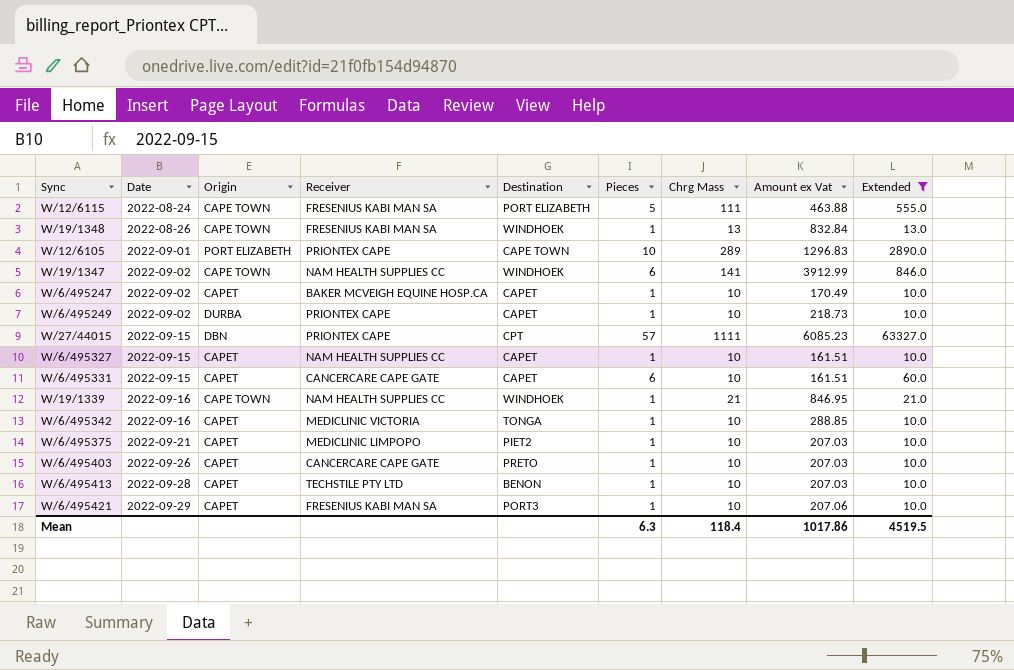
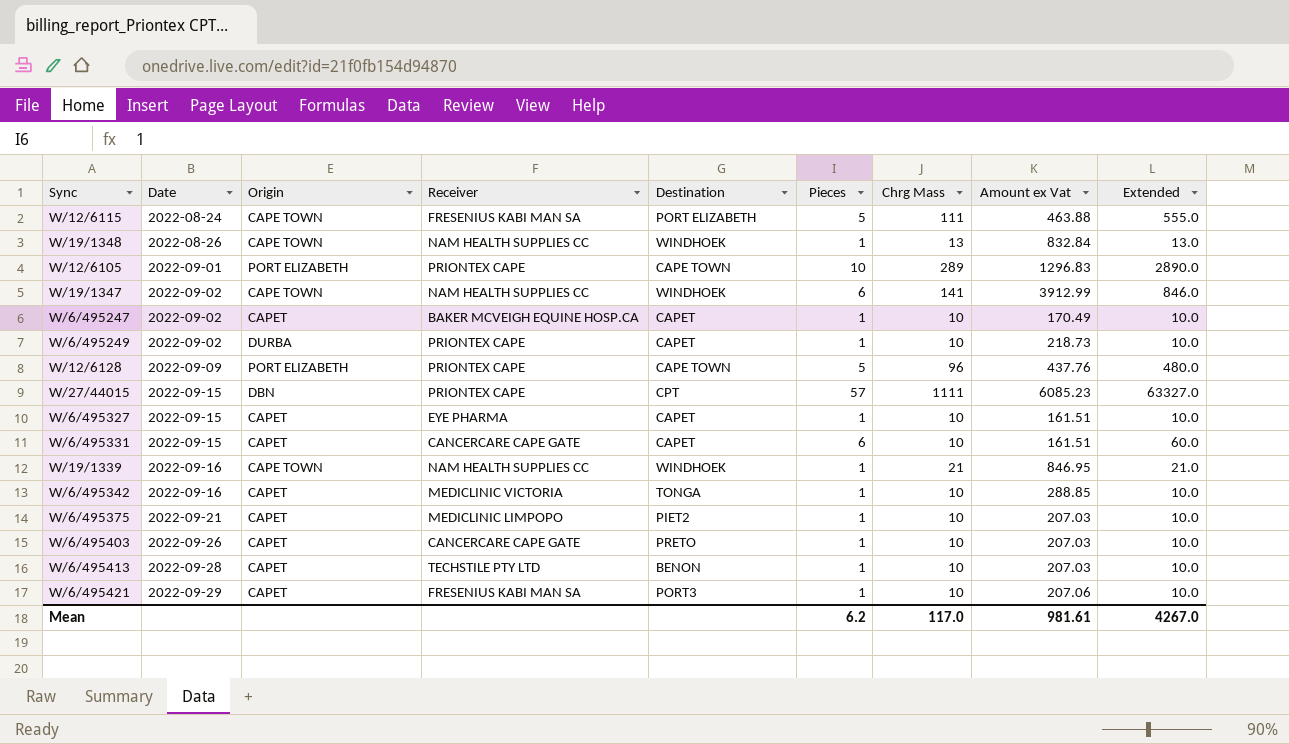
filter: Extended != 480.0 -> none
W/19/1348 | Receiver: FRESENIUS KABI MAN SA -> NAM HEALTH SUPPLIES CC
W/6/495327 | Receiver: NAM HEALTH SUPPLIES CC -> EYE PHARMA
Mean | Pieces: 6.3 -> 6.2
Mean | Chrg Mass: 118.4 -> 117.0
Mean | Amount ex Vat: 1017.86 -> 981.61
Mean | Extended: 4519.5 -> 4267.0

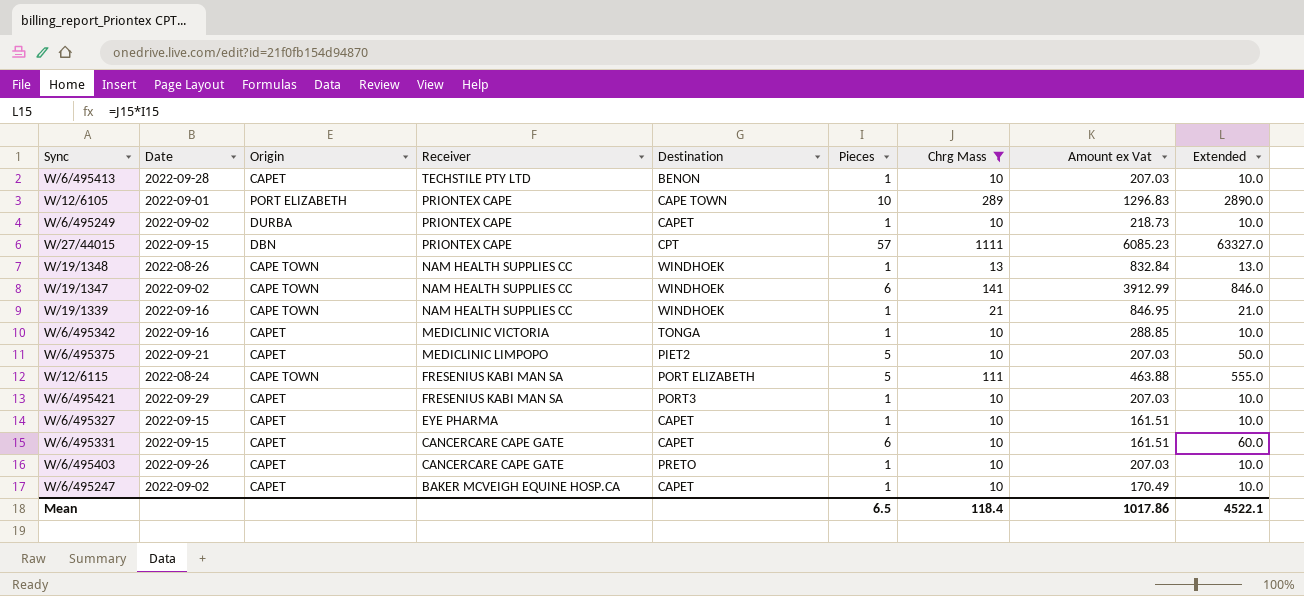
filter: none -> Chrg Mass != 96
row order: Date ascending -> Receiver descending
W/6/495375 | Pieces: 1 -> 5
W/6/495375 | Extended: 10.0 -> 50.0
W/6/495421 | Amount ex Vat: 207.06 -> 207.03
Mean | Pieces: 6.2 -> 6.5
Mean | Chrg Mass: 117.0 -> 118.4
Mean | Amount ex Vat: 981.61 -> 1017.86
Mean | Extended: 4267.0 -> 4522.1

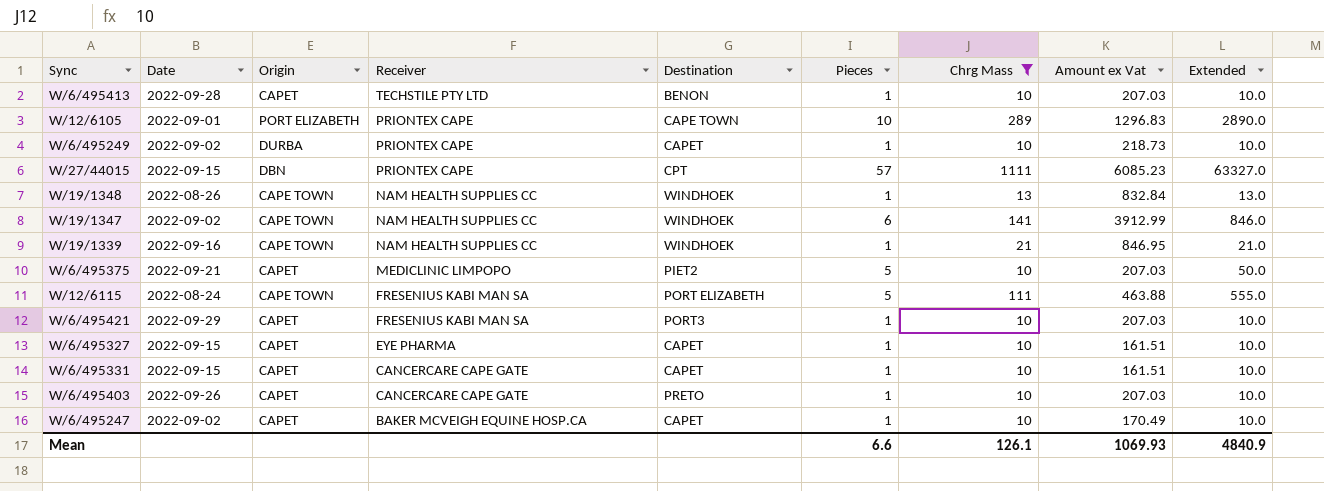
row W/6/495342: 2022-09-16 | CAPET | MEDICLINIC VICTORIA | TONGA | 1 | 10 | 288.85 | 10.0 -> none
W/6/495331 | Pieces: 6 -> 1
W/6/495331 | Extended: 60.0 -> 10.0
Mean | Pieces: 6.5 -> 6.6
Mean | Chrg Mass: 118.4 -> 126.1
Mean | Amount ex Vat: 1017.86 -> 1069.93
Mean | Extended: 4522.1 -> 4840.9

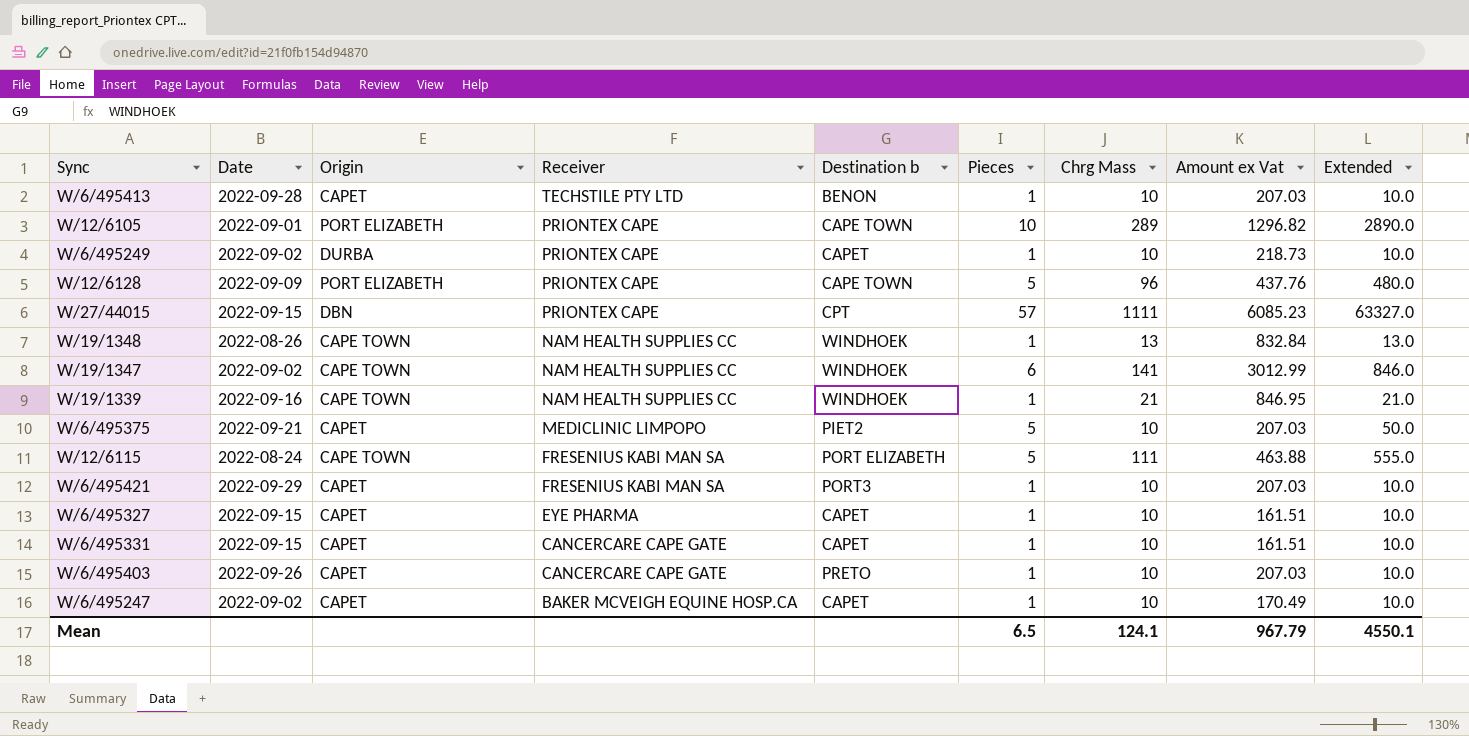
filter: Chrg Mass != 96 -> none
column name: Destination -> Destination b
W/12/6105 | Amount ex Vat: 1296.83 -> 1296.82
W/19/1347 | Amount ex Vat: 3912.99 -> 3012.99
Mean | Pieces: 6.6 -> 6.5
Mean | Chrg Mass: 126.1 -> 124.1
Mean | Amount ex Vat: 1069.93 -> 967.79
Mean | Extended: 4840.9 -> 4550.1

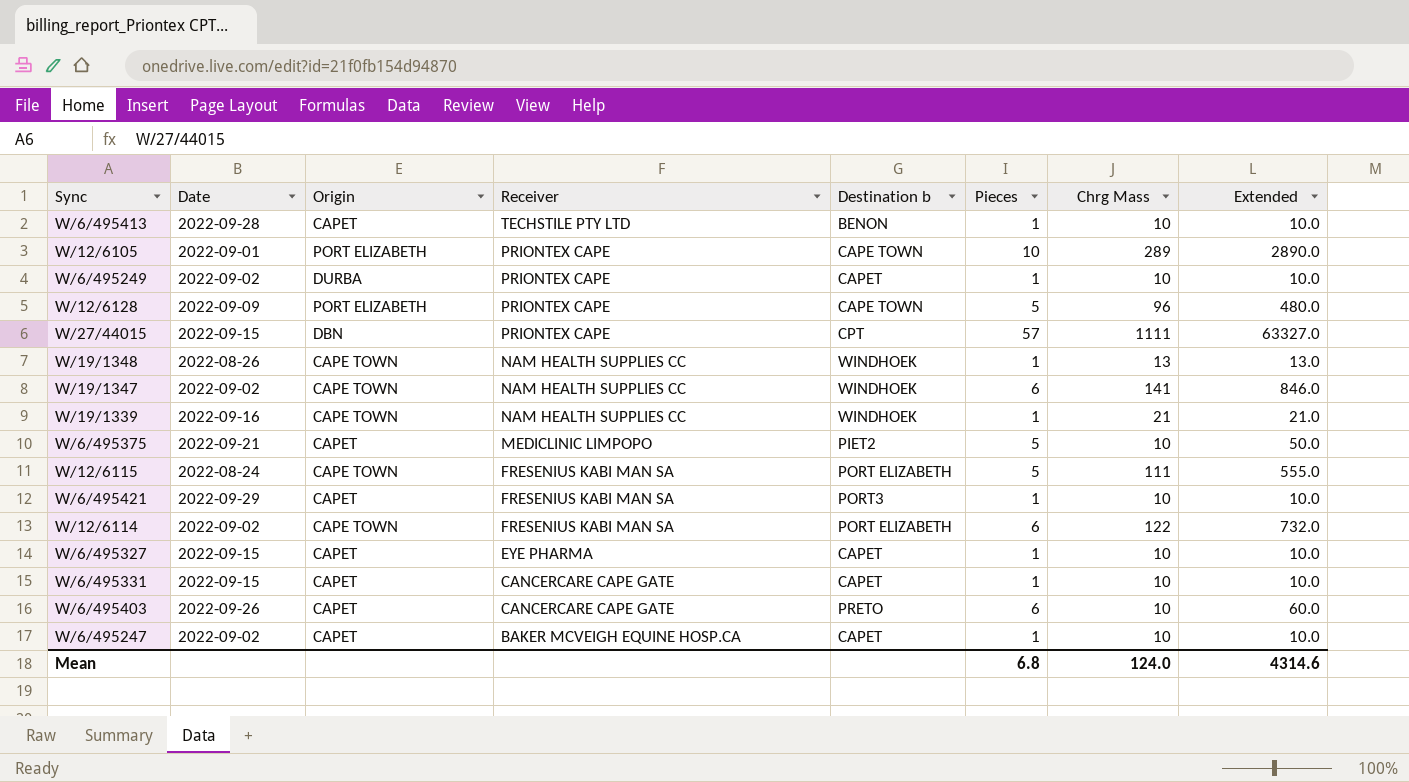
column Amount ex Vat | position: 8 -> none
row W/12/6114: none -> 2022-09-02 | CAPE TOWN | FRESENIUS KABI MAN SA | PORT ELIZABETH | 6 | 122 | 732.0
W/6/495403 | Pieces: 1 -> 6
W/6/495403 | Extended: 10.0 -> 60.0
Mean | Pieces: 6.5 -> 6.8
Mean | Chrg Mass: 124.1 -> 124.0
Mean | Extended: 4550.1 -> 4314.6

